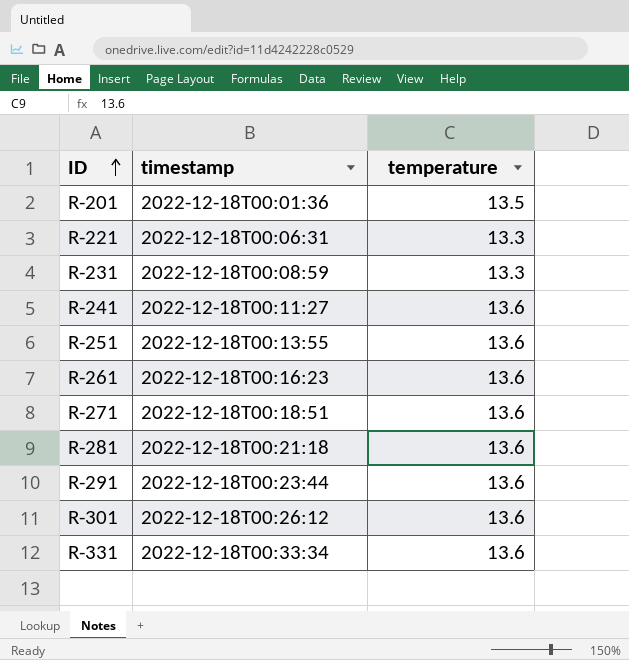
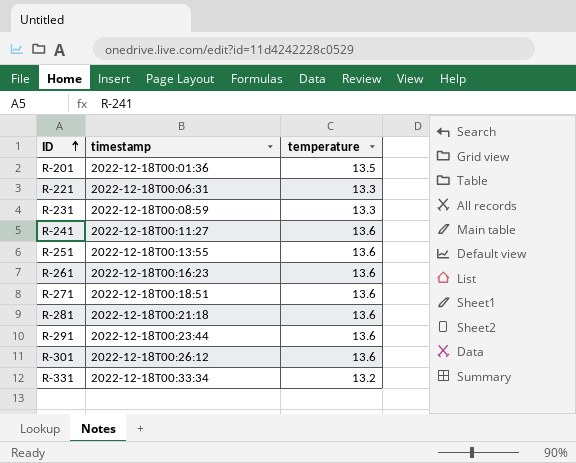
R-331 | temperature: 13.6 -> 13.2

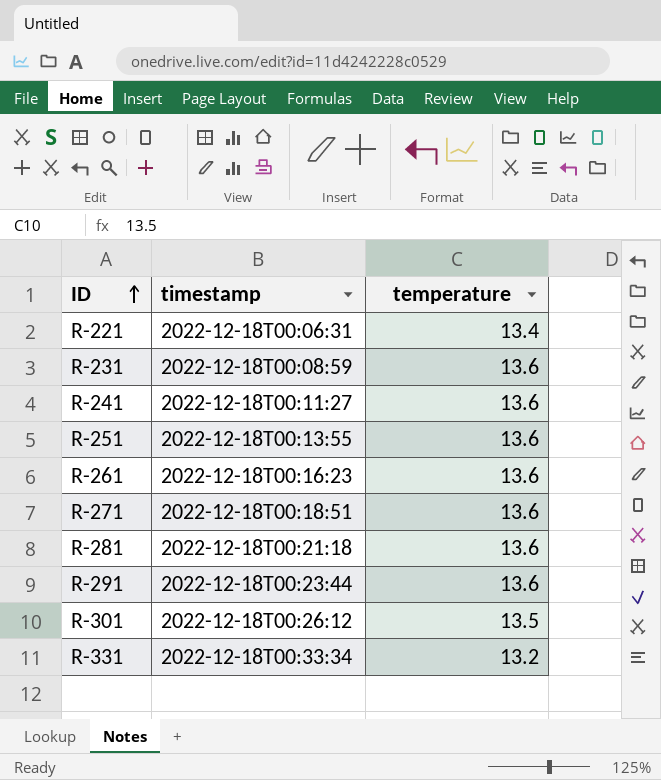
row R-201: 2022-12-18T00:01:36 | 13.5 -> none
R-221 | temperature: 13.3 -> 13.4
R-231 | temperature: 13.3 -> 13.6
R-301 | temperature: 13.6 -> 13.5

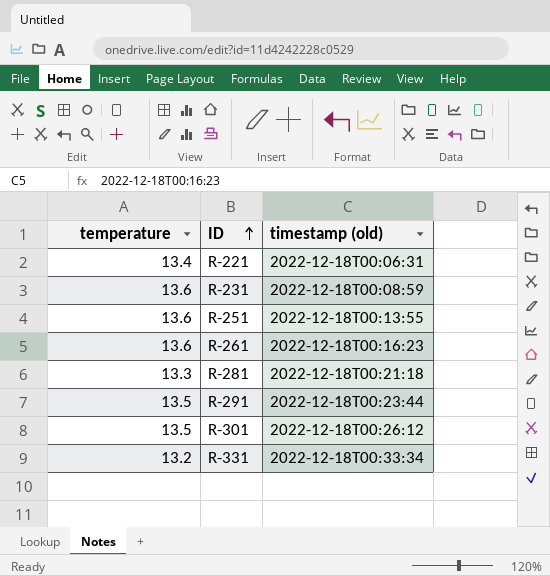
column temperature | position: 3 -> 1
column name: timestamp -> timestamp (old)
row R-241: 2022-12-18T00:11:27 | 13.6 -> none
row R-271: 2022-12-18T00:18:51 | 13.6 -> none
R-281 | temperature: 13.6 -> 13.3
R-291 | temperature: 13.6 -> 13.5

